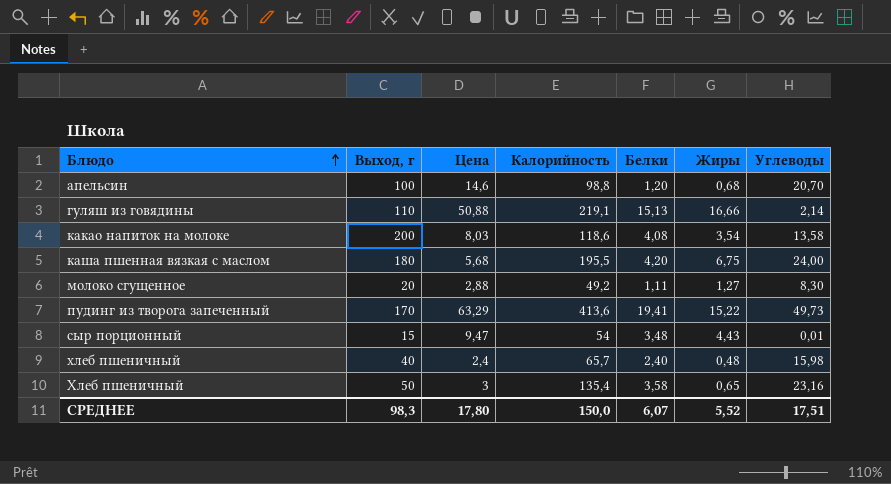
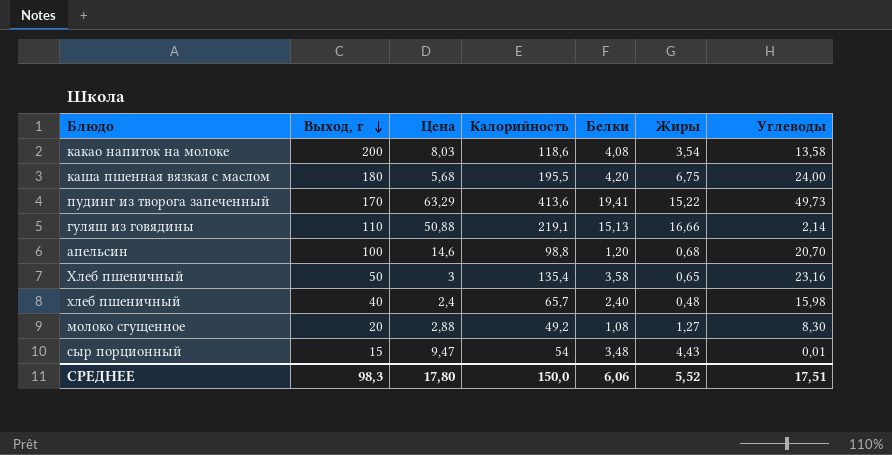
row order: Блюдо ascending -> Выход, г descending
молоко сгущенное | Белки: 1,11 -> 1,08
СРЕДНЕЕ | Белки: 6,07 -> 6,06

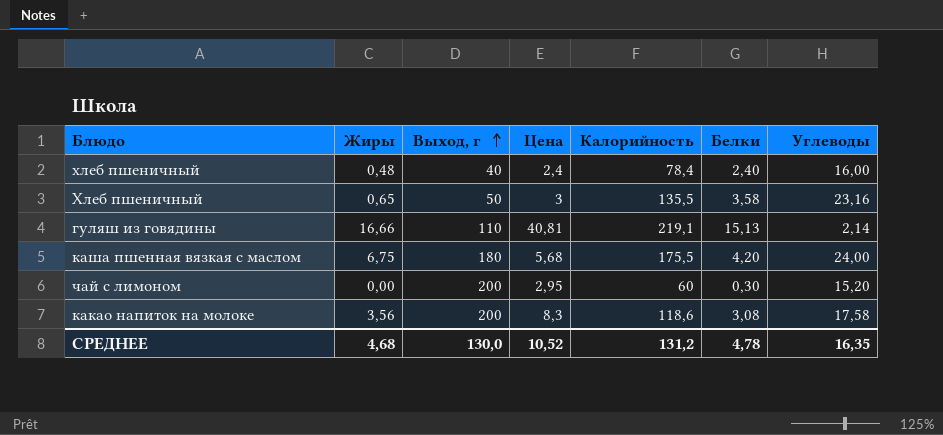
row order: Выход, г descending -> Выход, г ascending
column Жиры | position: 6 -> 2
row пудинг из творога запеченный: 170 | 63,29 | 413,6 | 19,41 | 15,22 | 49,73 -> none
row апельсин: 100 | 14,6 | 98,8 | 1,20 | 0,68 | 20,70 -> none
row молоко сгущенное: 20 | 2,88 | 49,2 | 1,08 | 1,27 | 8,30 -> none
row сыр порционный: 15 | 9,47 | 54 | 3,48 | 4,43 | 0,01 -> none
хлеб пшеничный | Калорийность: 65,7 -> 78,4
хлеб пшеничный | Углеводы: 15,98 -> 16,00
Хлеб пшеничный | Калорийность: 135,4 -> 135,5
гуляш из говядины | Цена: 50,88 -> 40,81
каша пшенная вязкая с маслом | Калорийность: 195,5 -> 175,5
row чай с лимоном: none -> 0,00 | 200 | 2,95 | 60 | 0,30 | 15,20
какао напиток на молоке | Жиры: 3,54 -> 3,56
какао напиток на молоке | Цена: 8,03 -> 8,3
какао напиток на молоке | Белки: 4,08 -> 3,08
какао напиток на молоке | Углеводы: 13,58 -> 17,58
СРЕДНЕЕ | Жиры: 5,52 -> 4,68
СРЕДНЕЕ | Выход, г: 98,3 -> 130,0
СРЕДНЕЕ | Цена: 17,80 -> 10,52
СРЕДНЕЕ | Калорийность: 150,0 -> 131,2
СРЕДНЕЕ | Белки: 6,06 -> 4,78
СРЕДНЕЕ | Углеводы: 17,51 -> 16,35

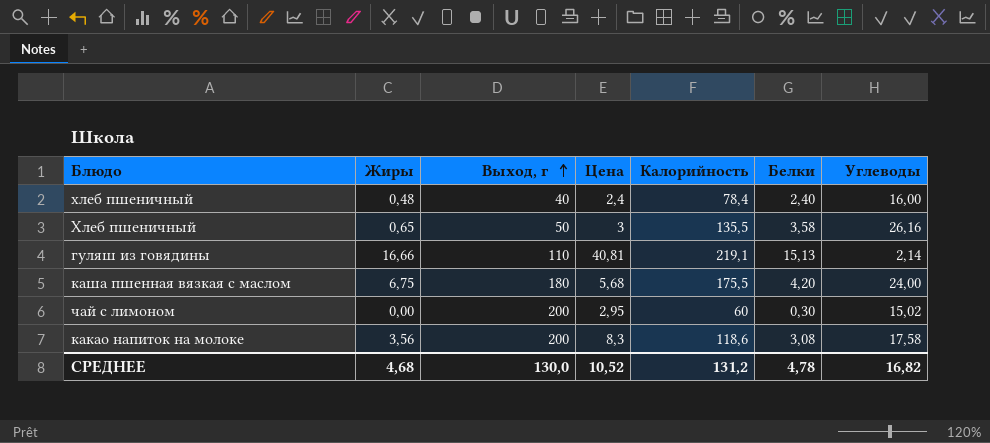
Хлеб пшеничный | Углеводы: 23,16 -> 26,16
чай с лимоном | Углеводы: 15,20 -> 15,02
СРЕДНЕЕ | Углеводы: 16,35 -> 16,82

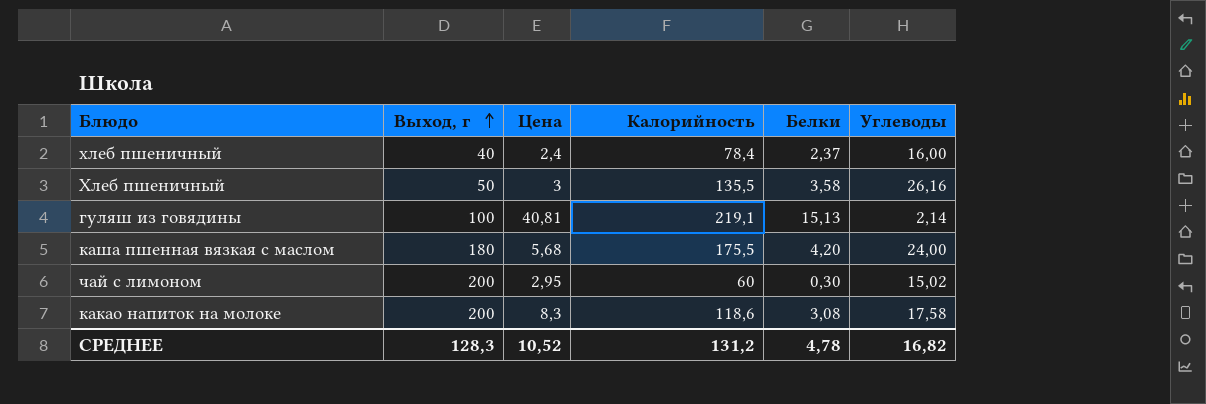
column Жиры | position: 2 -> none
хлеб пшеничный | Белки: 2,40 -> 2,37
гуляш из говядины | Выход, г: 110 -> 100
СРЕДНЕЕ | Выход, г: 130,0 -> 128,3

